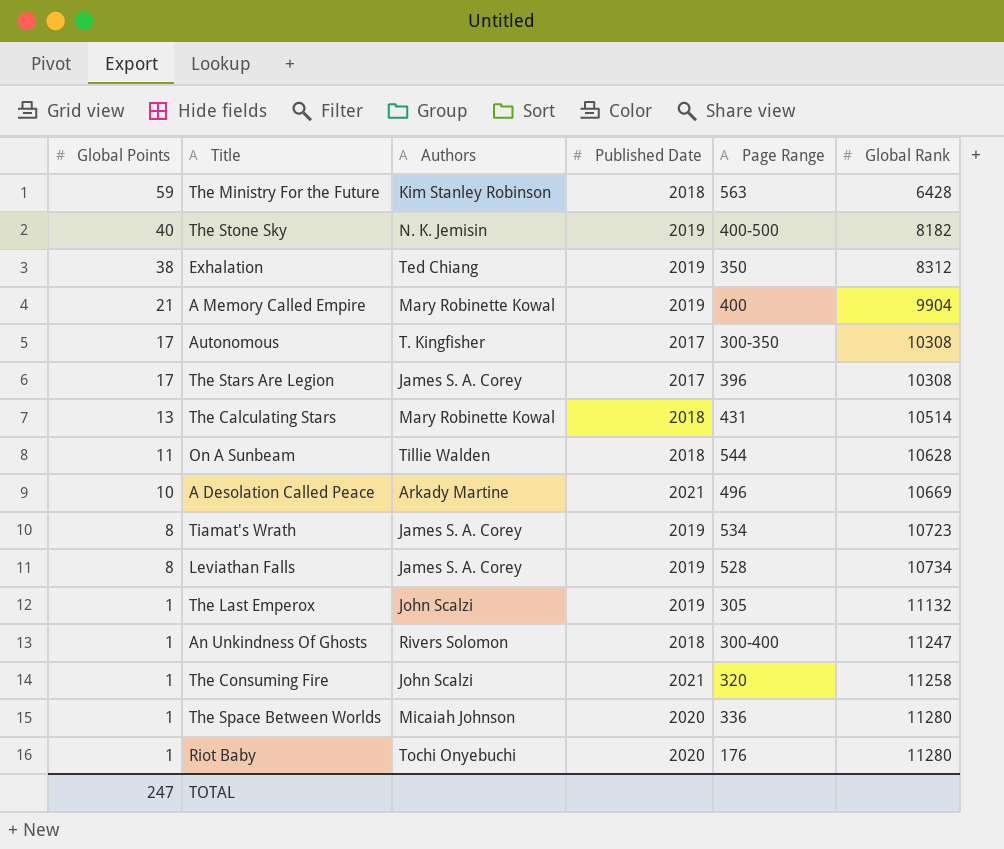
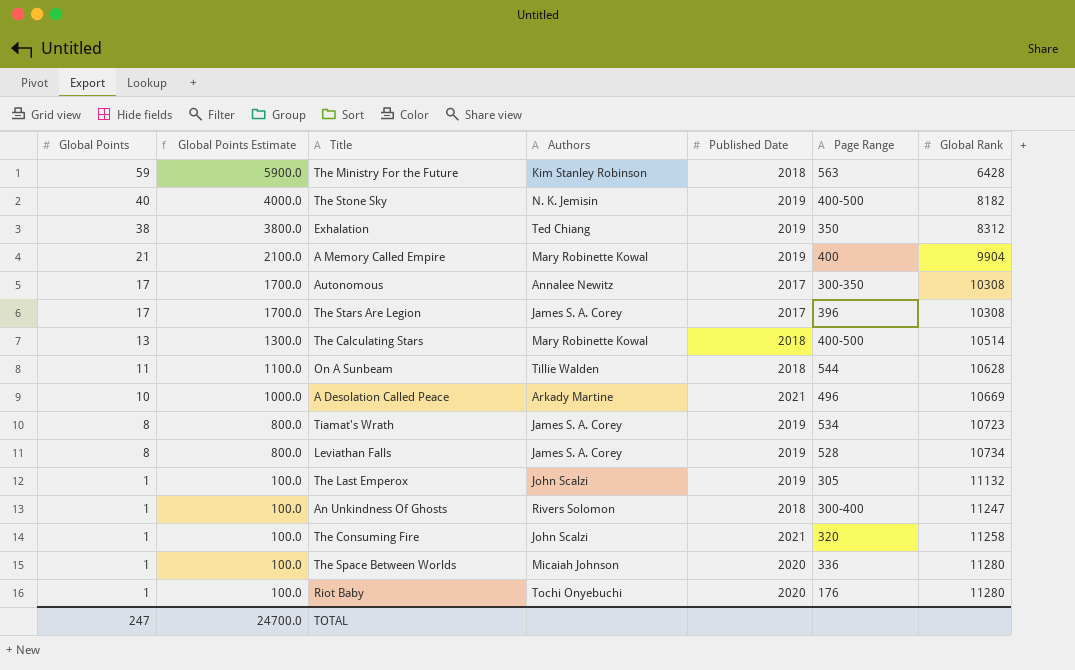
column Global Points Estimate | formula: none -> [Global Points] * 100
Autonomous | Authors: T. Kingfisher -> Annalee Newitz
The Calculating Stars | Page Range: 431 -> 400-500

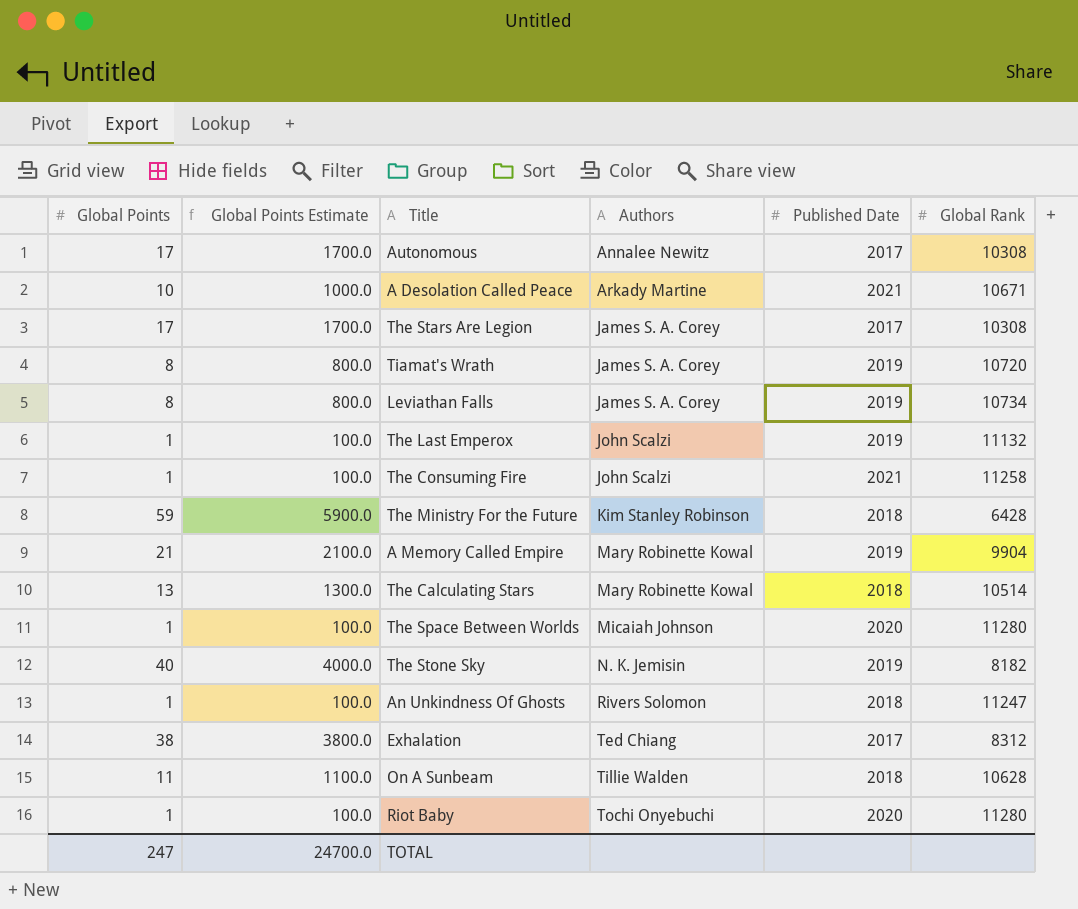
row order: Global Points descending -> Authors ascending
column Page Range | position: 6 -> none
A Desolation Called Peace | Global Rank: 10669 -> 10671
Tiamat's Wrath | Global Rank: 10723 -> 10720
Exhalation | Published Date: 2019 -> 2017

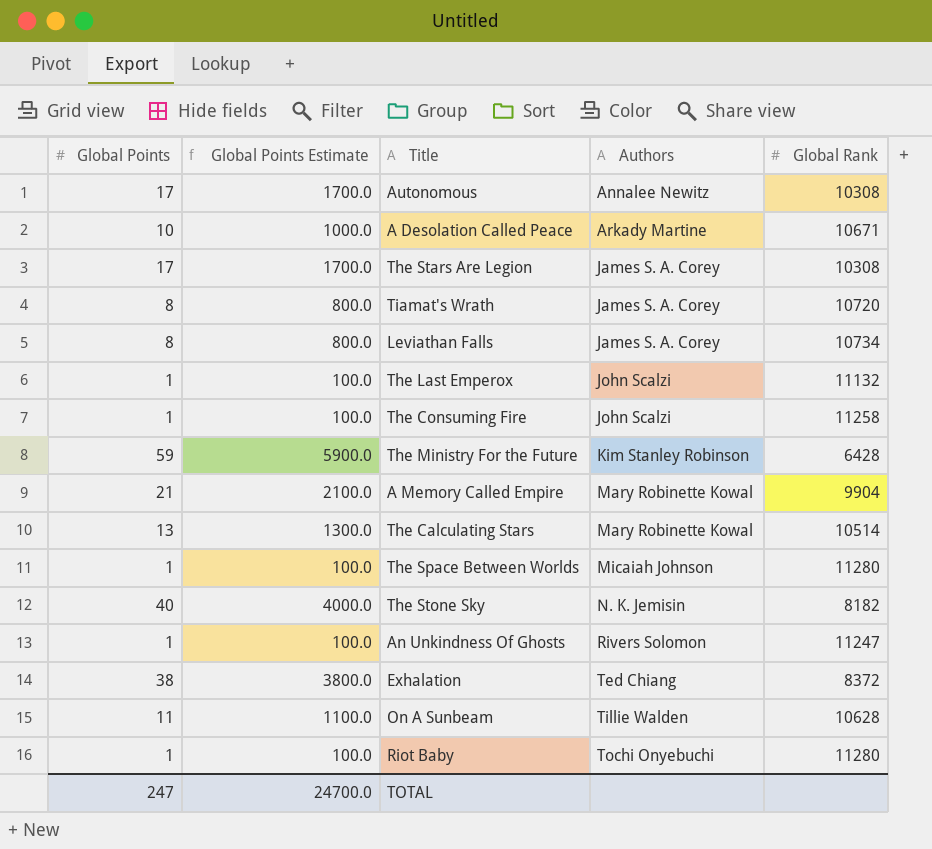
column Published Date | position: 5 -> none
Exhalation | Global Rank: 8312 -> 8372

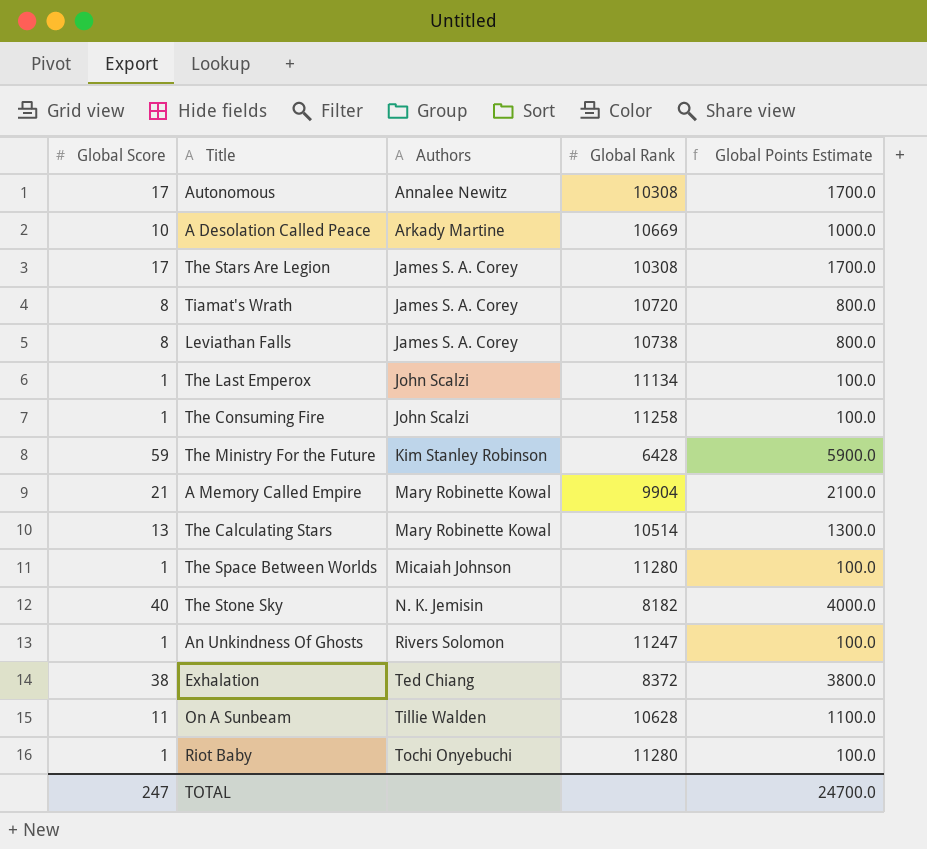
column name: Global Points -> Global Score
column Global Points Estimate | position: 2 -> 5
A Desolation Called Peace | Global Rank: 10671 -> 10669
Leviathan Falls | Global Rank: 10734 -> 10738
The Last Emperox | Global Rank: 11132 -> 11134

